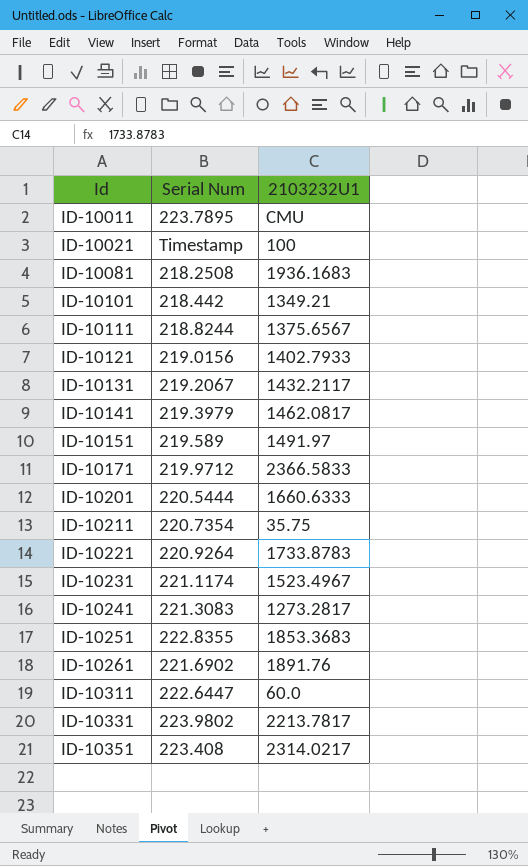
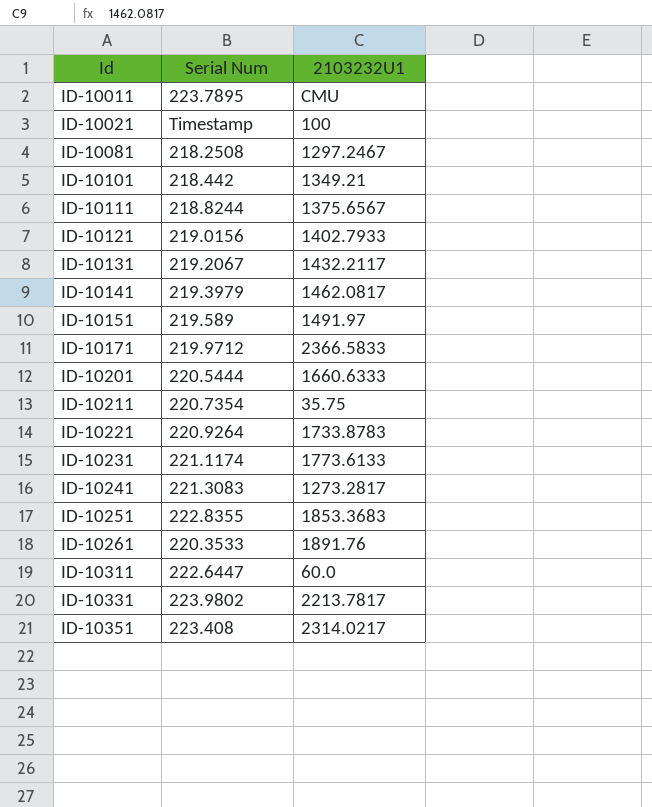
ID-10081 | 2103232U1: 1936.1683 -> 1297.2467
ID-10231 | 2103232U1: 1523.4967 -> 1773.6133
ID-10261 | Serial Num: 221.6902 -> 220.3533

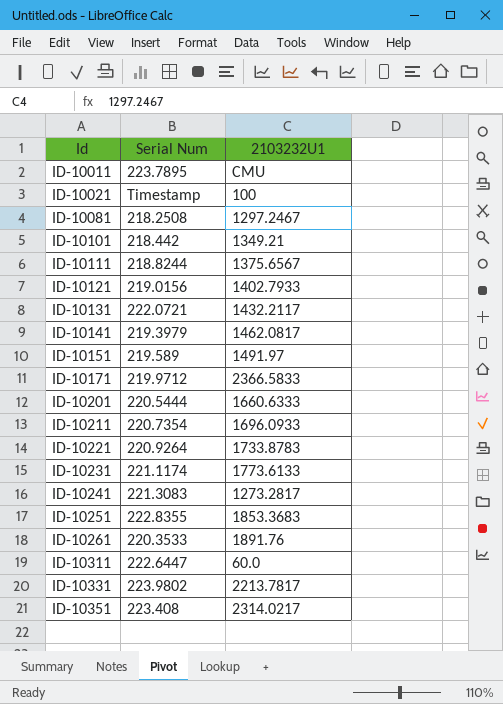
ID-10131 | Serial Num: 219.2067 -> 222.0721
ID-10211 | 2103232U1: 35.75 -> 1696.0933

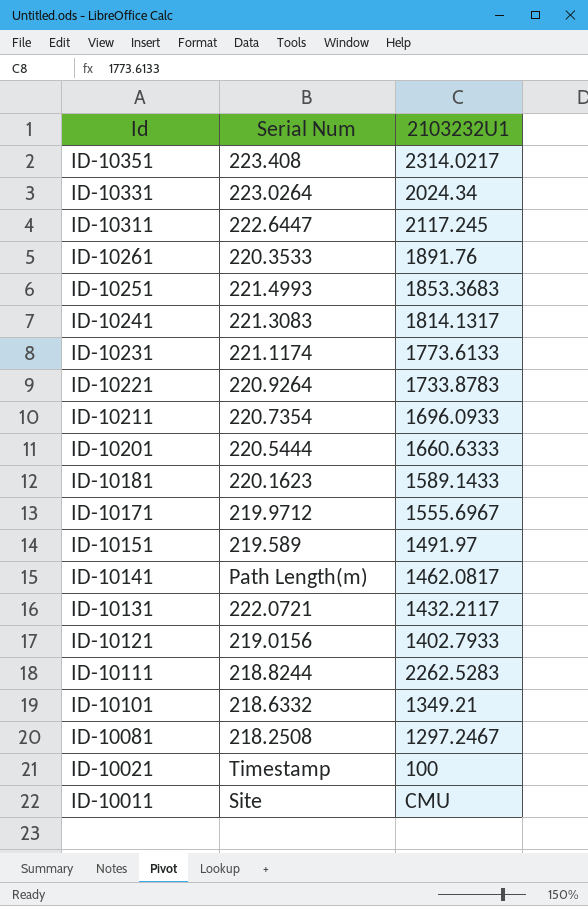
row order: Id ascending -> Id descending
ID-10331 | Serial Num: 223.9802 -> 223.0264
ID-10331 | 2103232U1: 2213.7817 -> 2024.34
ID-10311 | 2103232U1: 60.0 -> 2117.245
ID-10251 | Serial Num: 222.8355 -> 221.4993
ID-10241 | 2103232U1: 1273.2817 -> 1814.1317
row ID-10181: none -> 220.1623 | 1589.1433
ID-10171 | 2103232U1: 2366.5833 -> 1555.6967
ID-10141 | Serial Num: 219.3979 -> Path Length(m)
ID-10111 | 2103232U1: 1375.6567 -> 2262.5283
ID-10101 | Serial Num: 218.442 -> 218.6332
ID-10011 | Serial Num: 223.7895 -> Site

